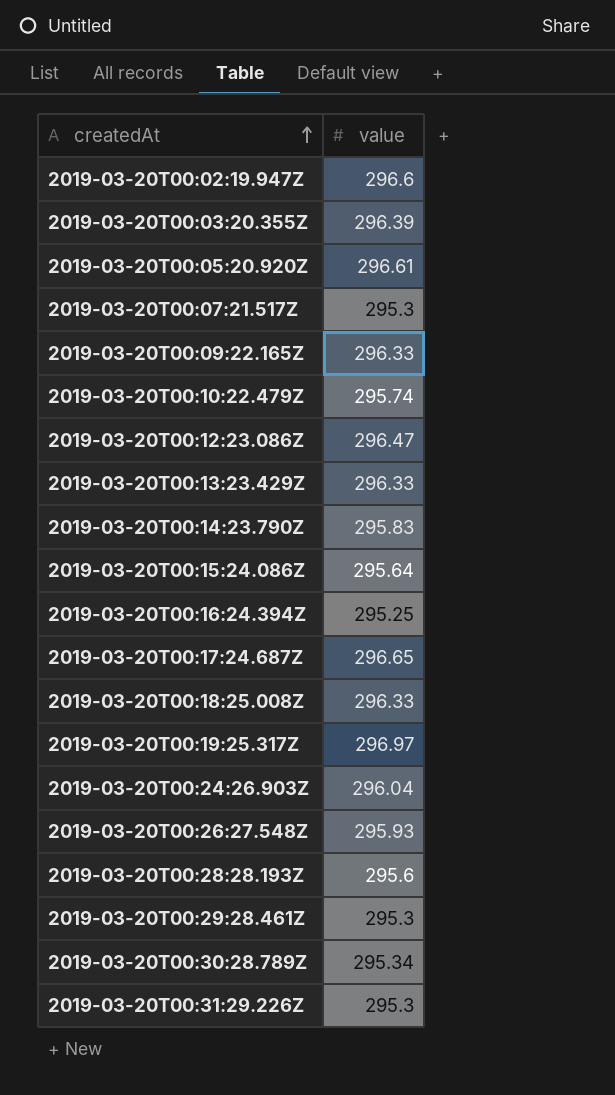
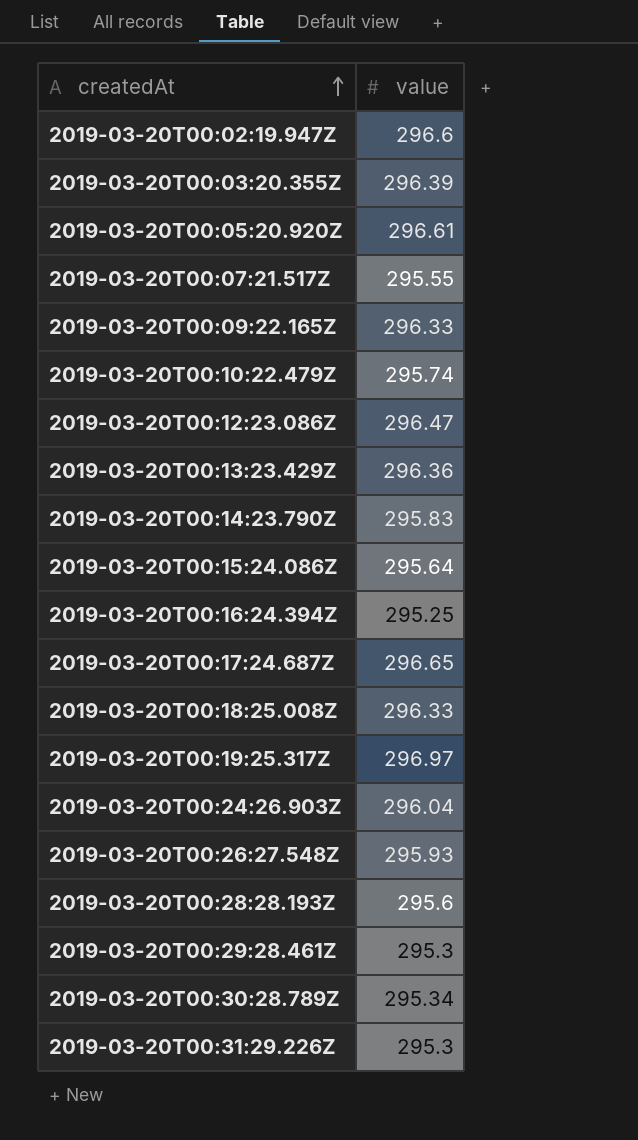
2019-03-20T00:07:21.517Z | value: 295.3 -> 295.55
2019-03-20T00:13:23.429Z | value: 296.33 -> 296.36

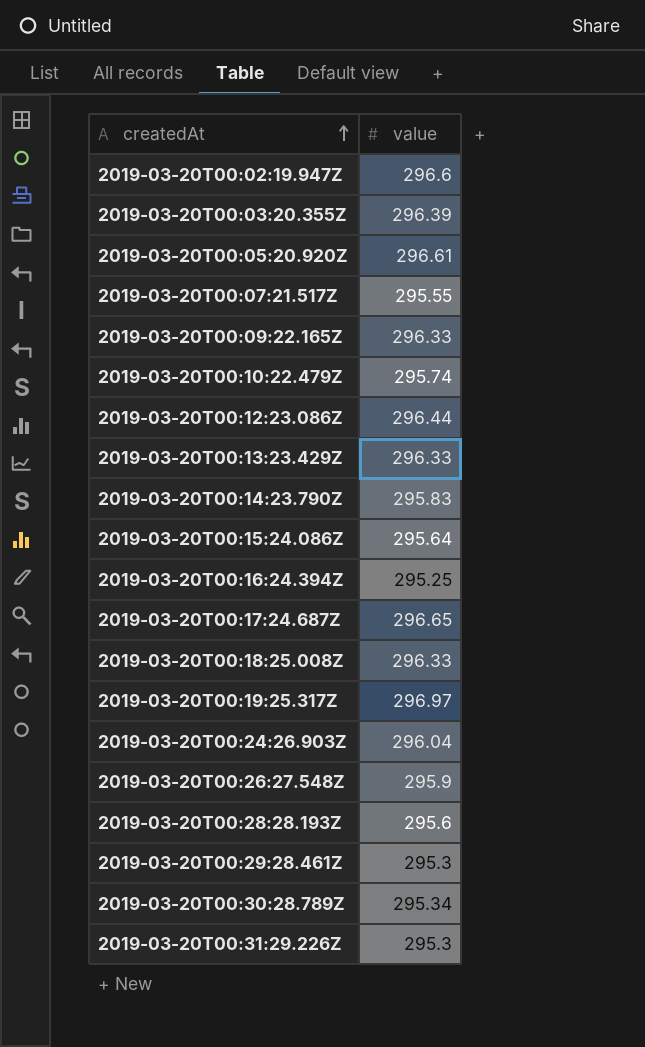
2019-03-20T00:12:23.086Z | value: 296.47 -> 296.44
2019-03-20T00:13:23.429Z | value: 296.36 -> 296.33
2019-03-20T00:26:27.548Z | value: 295.93 -> 295.9

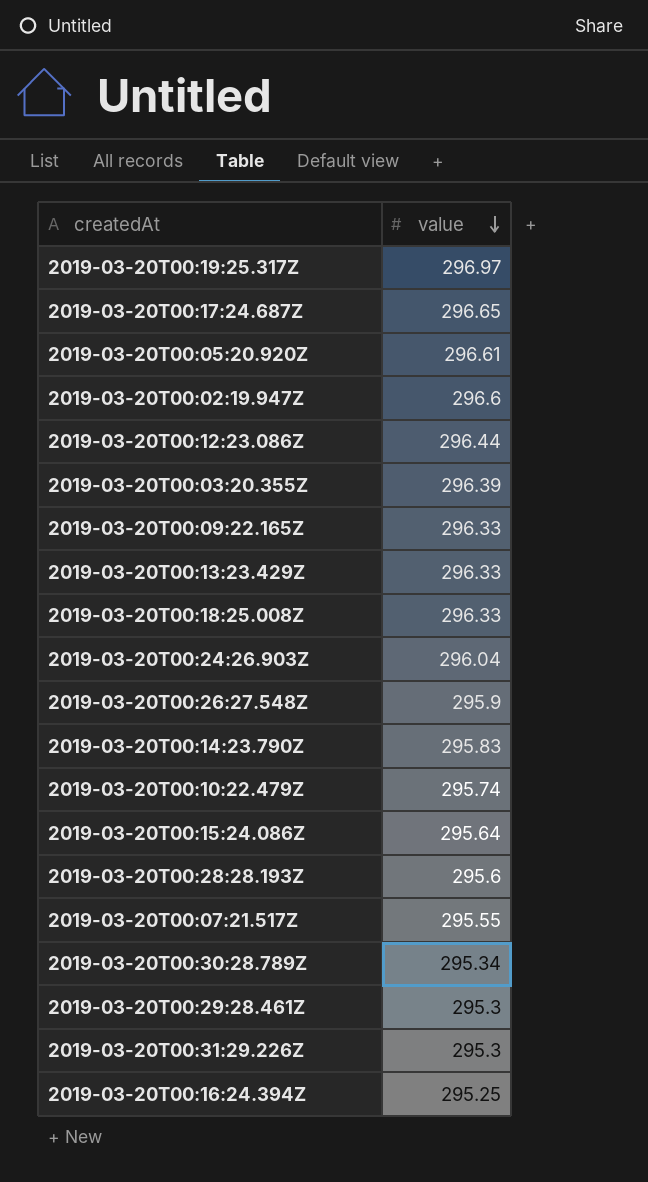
row order: createdAt ascending -> value descending

